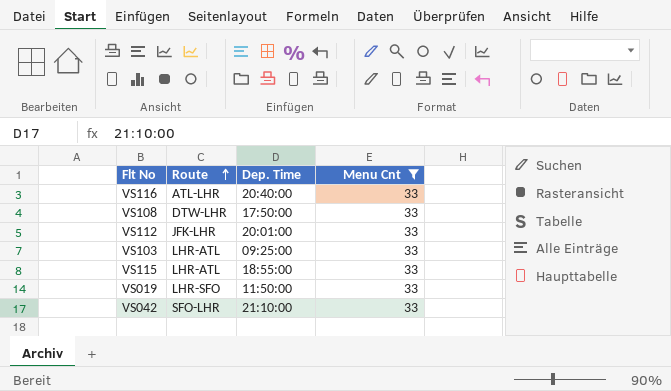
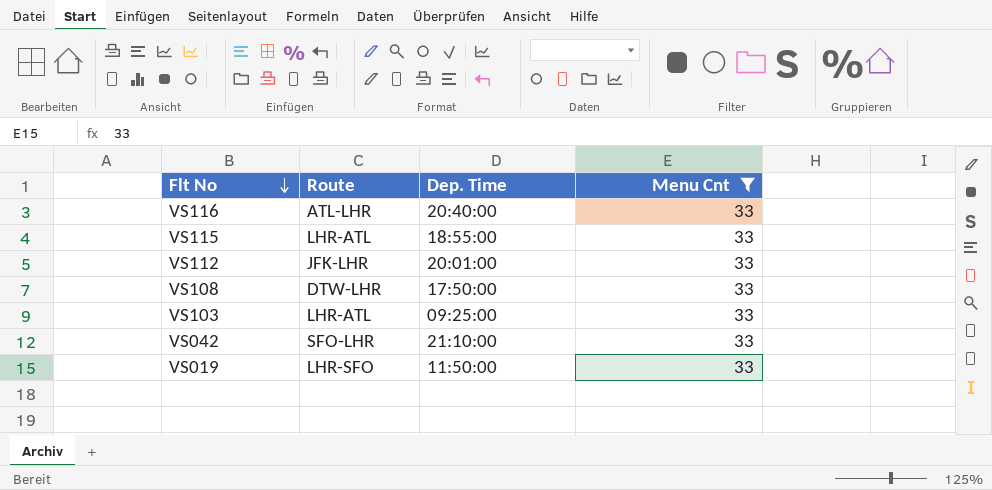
row order: Route ascending -> Flt No descending

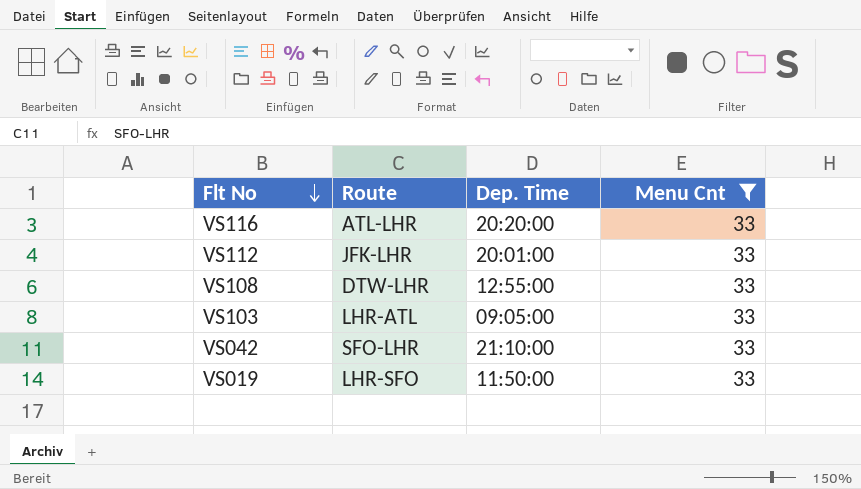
row VS115: LHR-ATL | 18:55:00 | 33 -> none
VS116 | Dep. Time: 20:40:00 -> 20:20:00
VS108 | Dep. Time: 17:50:00 -> 12:55:00
VS103 | Dep. Time: 09:25:00 -> 09:05:00

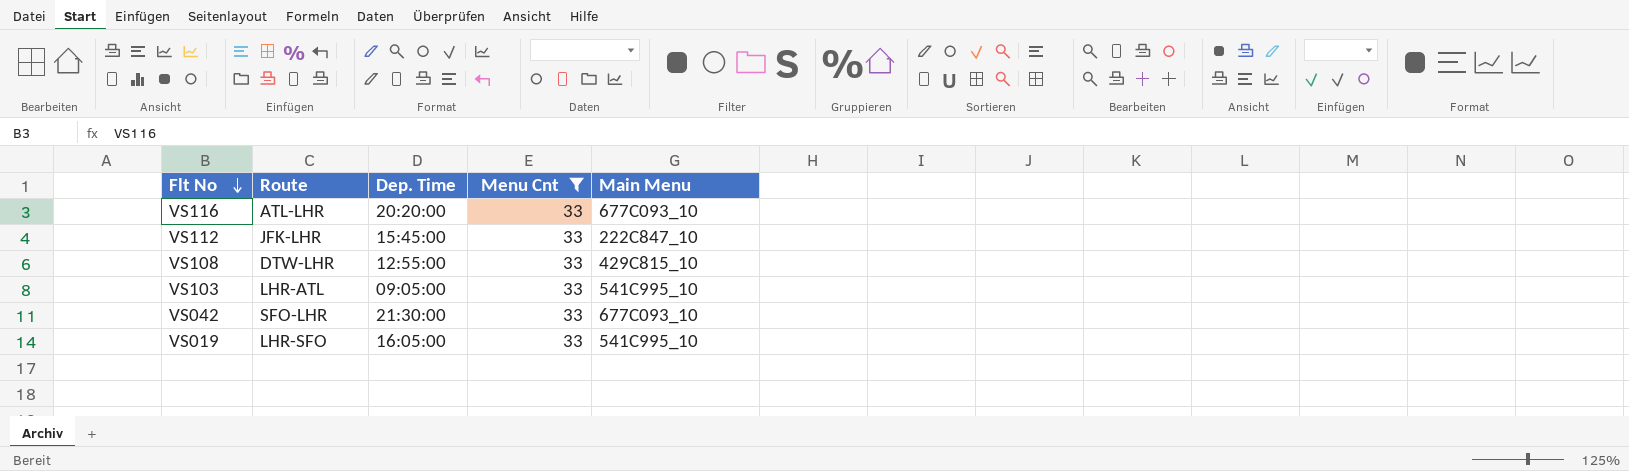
column Main Menu | position: none -> 5
VS112 | Dep. Time: 20:01:00 -> 15:45:00
VS042 | Dep. Time: 21:10:00 -> 21:30:00
VS019 | Dep. Time: 11:50:00 -> 16:05:00

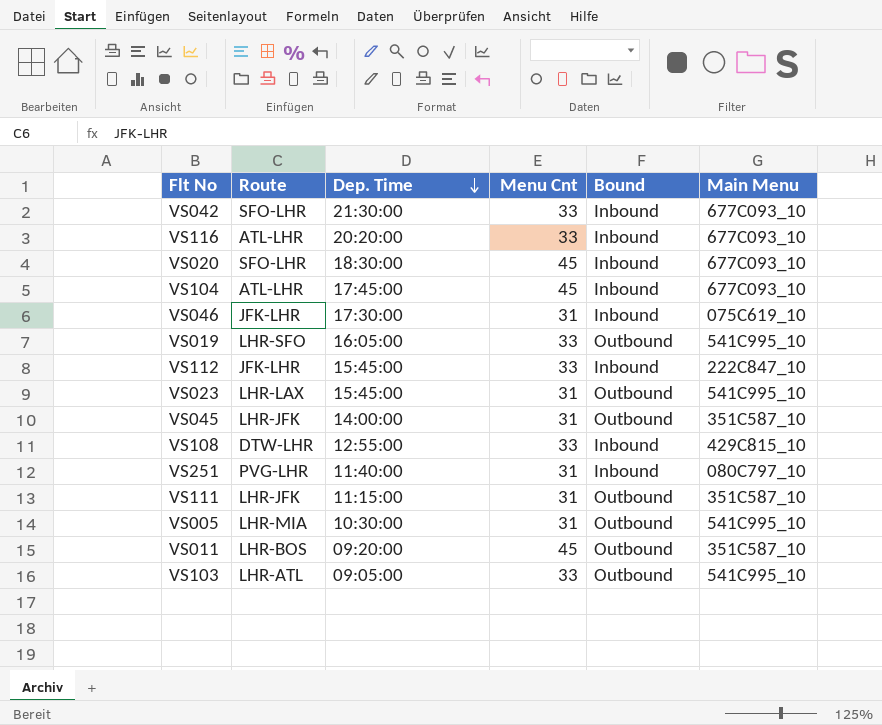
filter: Menu Cnt = 33 -> none
row order: Flt No descending -> Dep. Time descending
column Bound | position: none -> 5

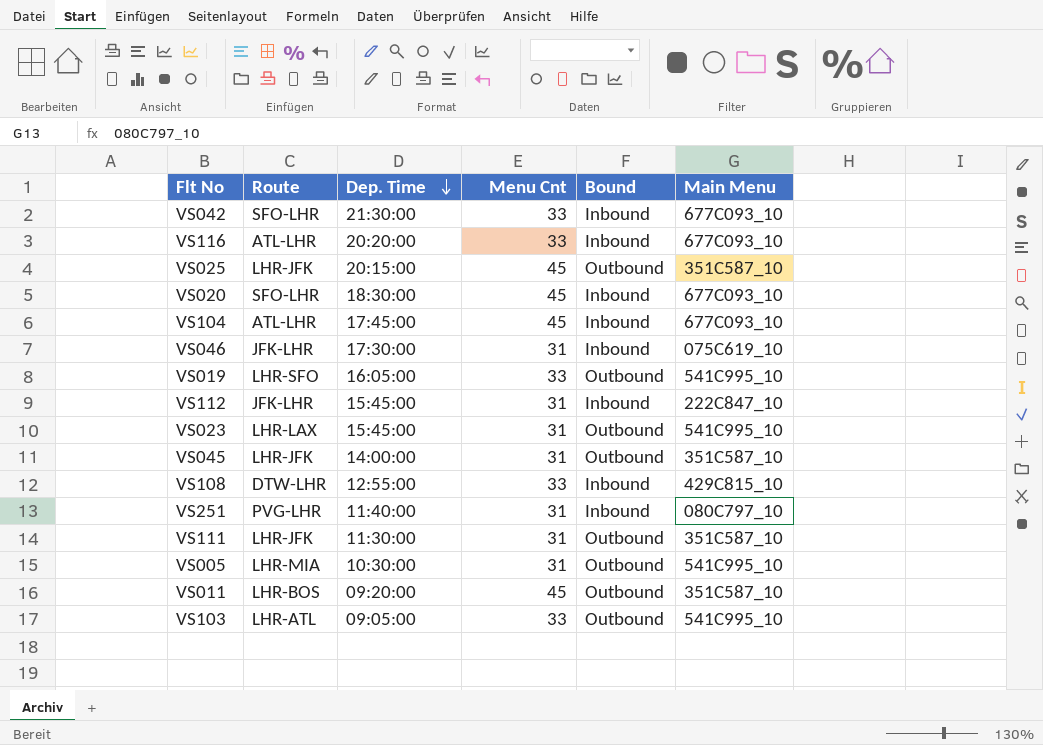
row VS025: none -> LHR-JFK | 20:15:00 | 45 | Outbound | 351C587_10
VS112 | Menu Cnt: 33 -> 31
VS111 | Dep. Time: 11:15:00 -> 11:30:00

